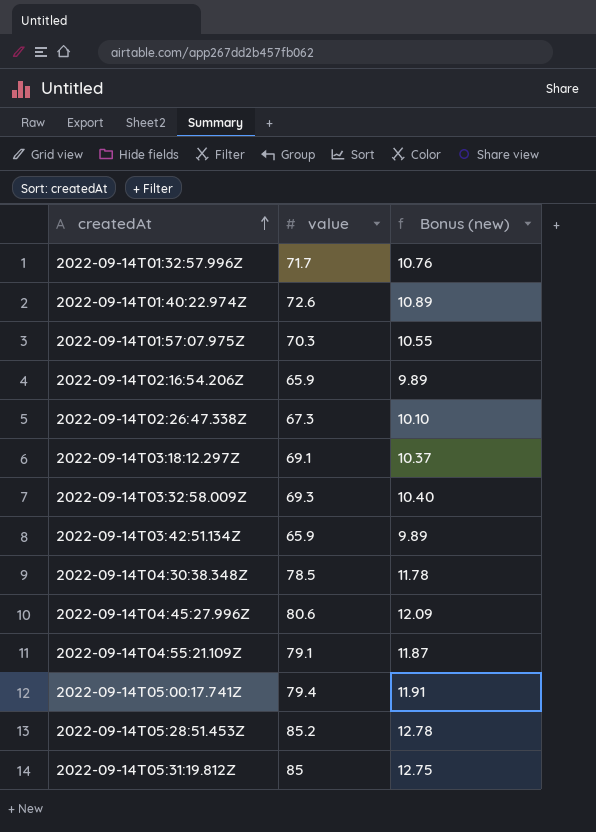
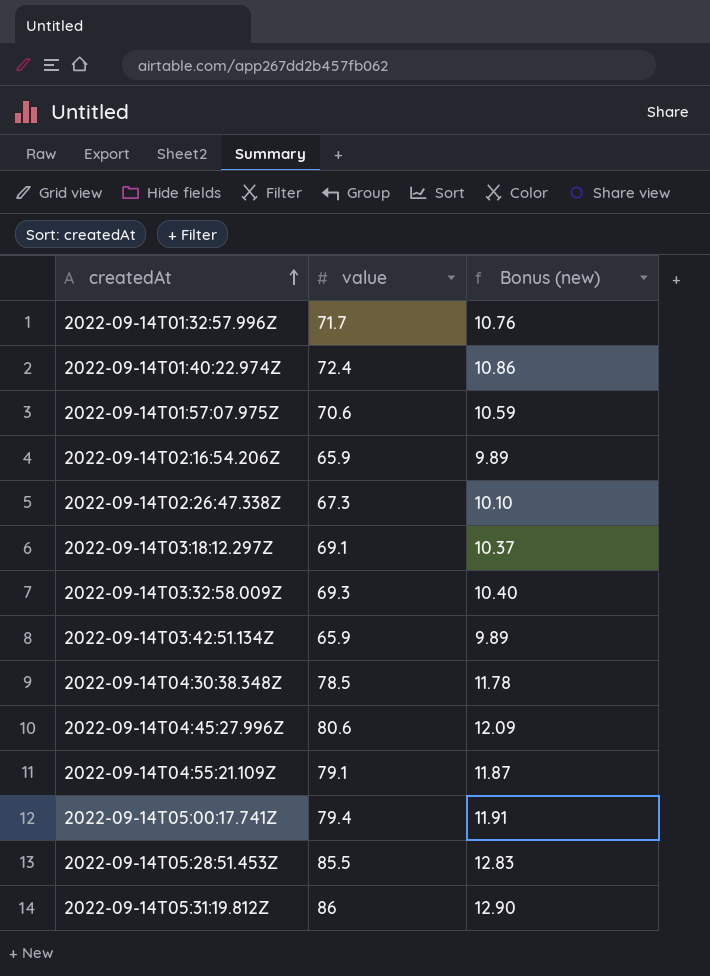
2022-09-14T01:40:22.974Z | value: 72.6 -> 72.4
2022-09-14T01:40:22.974Z | Bonus (new): 10.89 -> 10.86
2022-09-14T01:57:07.975Z | value: 70.3 -> 70.6
2022-09-14T01:57:07.975Z | Bonus (new): 10.55 -> 10.59
2022-09-14T05:28:51.453Z | value: 85.2 -> 85.5
2022-09-14T05:28:51.453Z | Bonus (new): 12.78 -> 12.83
2022-09-14T05:31:19.812Z | value: 85 -> 86
2022-09-14T05:31:19.812Z | Bonus (new): 12.75 -> 12.90

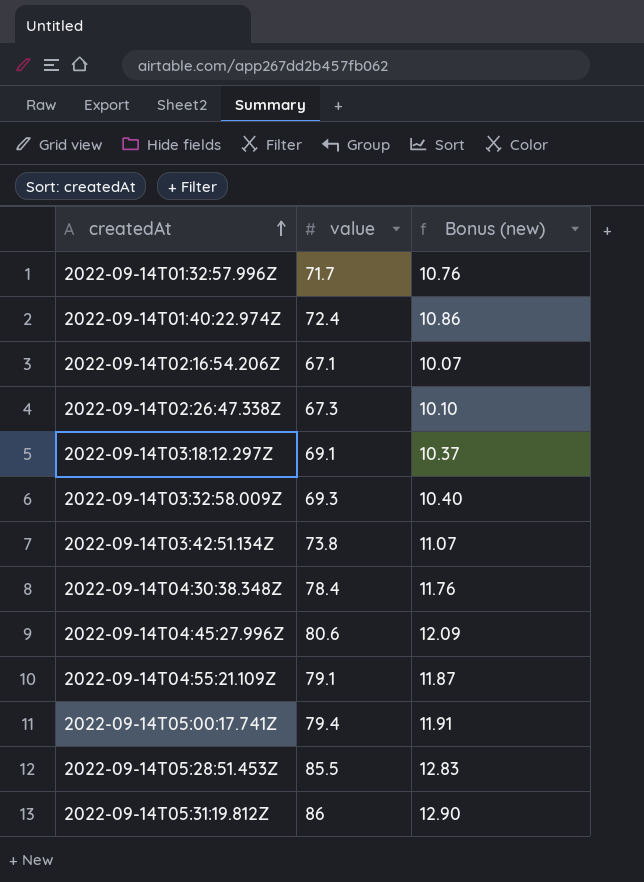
row 2022-09-14T01:57:07.975Z: 70.6 | 10.59 -> none
2022-09-14T02:16:54.206Z | value: 65.9 -> 67.1
2022-09-14T02:16:54.206Z | Bonus (new): 9.89 -> 10.07
2022-09-14T03:42:51.134Z | value: 65.9 -> 73.8
2022-09-14T03:42:51.134Z | Bonus (new): 9.89 -> 11.07
2022-09-14T04:30:38.348Z | value: 78.5 -> 78.4
2022-09-14T04:30:38.348Z | Bonus (new): 11.78 -> 11.76

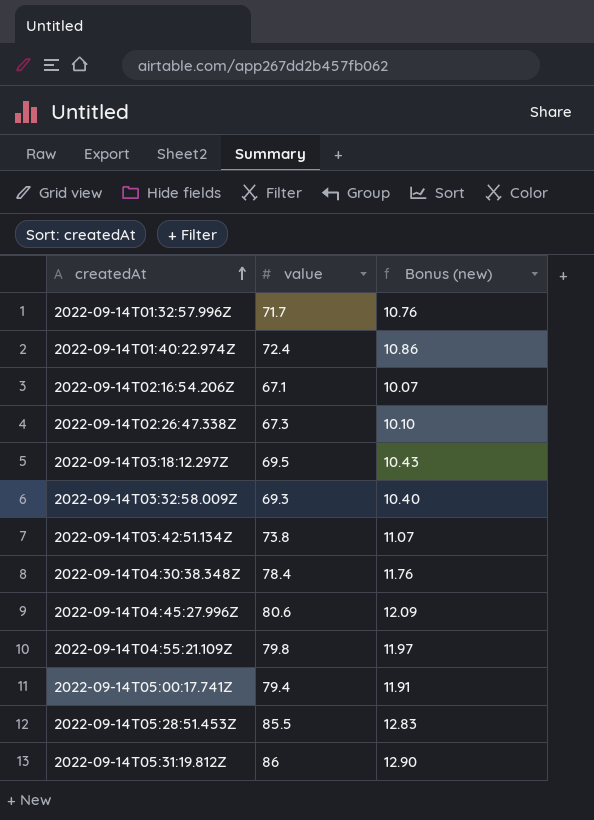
2022-09-14T03:18:12.297Z | value: 69.1 -> 69.5
2022-09-14T03:18:12.297Z | Bonus (new): 10.37 -> 10.43
2022-09-14T04:55:21.109Z | value: 79.1 -> 79.8
2022-09-14T04:55:21.109Z | Bonus (new): 11.87 -> 11.97

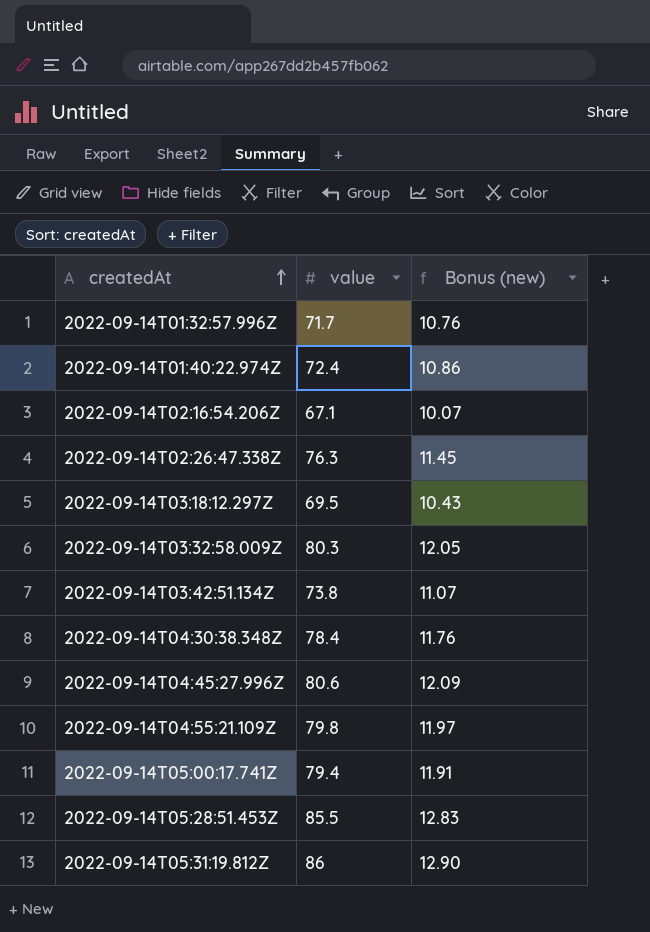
2022-09-14T02:26:47.338Z | value: 67.3 -> 76.3
2022-09-14T02:26:47.338Z | Bonus (new): 10.10 -> 11.45
2022-09-14T03:32:58.009Z | value: 69.3 -> 80.3
2022-09-14T03:32:58.009Z | Bonus (new): 10.40 -> 12.05

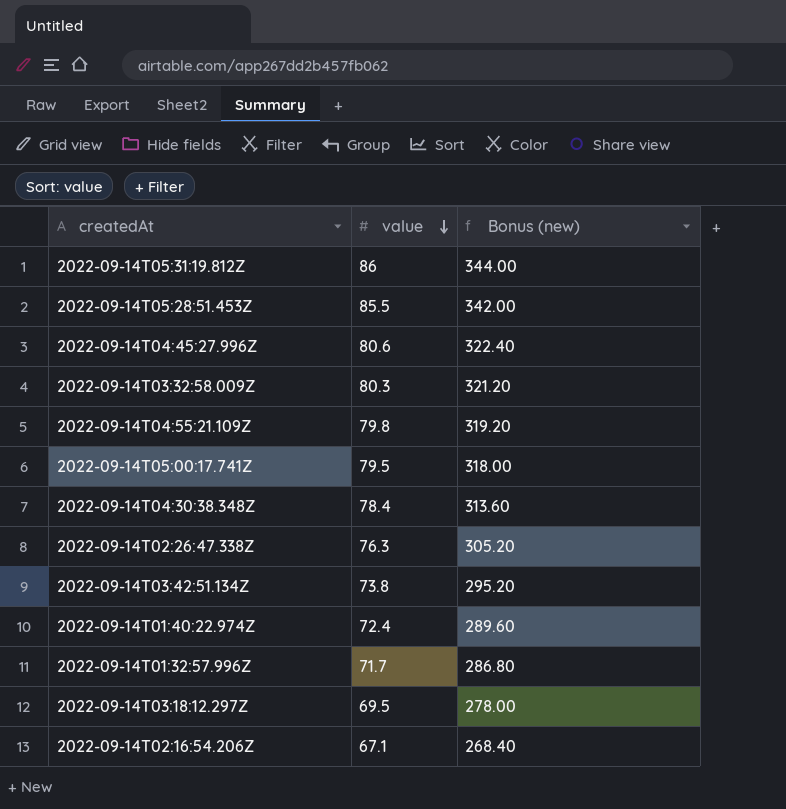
row order: createdAt ascending -> value descending
column Bonus (new) | formula: [value] * 0.15 -> [value] * 4
2022-09-14T05:00:17.741Z | value: 79.4 -> 79.5

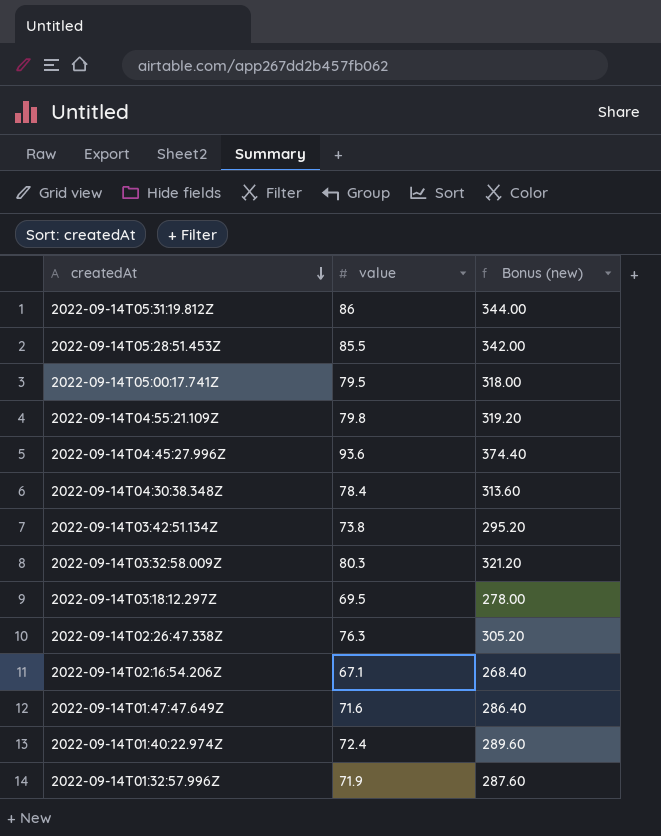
row order: value descending -> createdAt descending
2022-09-14T04:45:27.996Z | value: 80.6 -> 93.6
2022-09-14T04:45:27.996Z | Bonus (new): 322.40 -> 374.40
row 2022-09-14T01:47:47.649Z: none -> 71.6 | 286.40
2022-09-14T01:32:57.996Z | value: 71.7 -> 71.9
2022-09-14T01:32:57.996Z | Bonus (new): 286.80 -> 287.60

